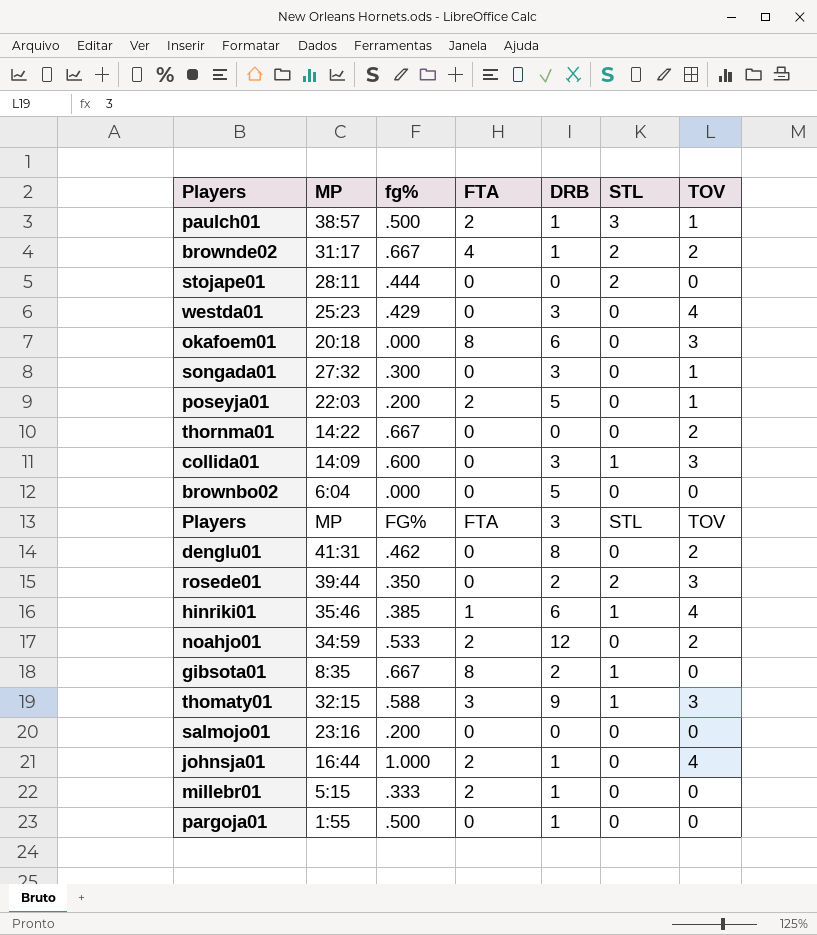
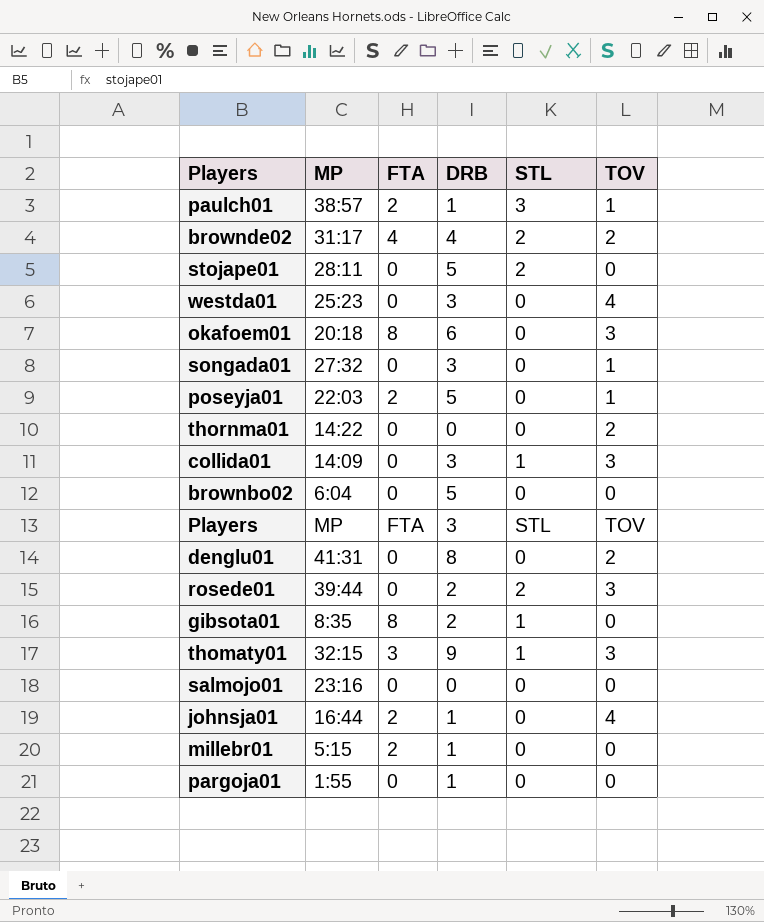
column fg% | position: 3 -> none
row hinriki01: 35:46 | .385 | 1 | 6 | 1 | 4 -> none
row noahjo01: 34:59 | .533 | 2 | 12 | 0 | 2 -> none
brownde02 | DRB: 1 -> 4
stojape01 | DRB: 0 -> 5

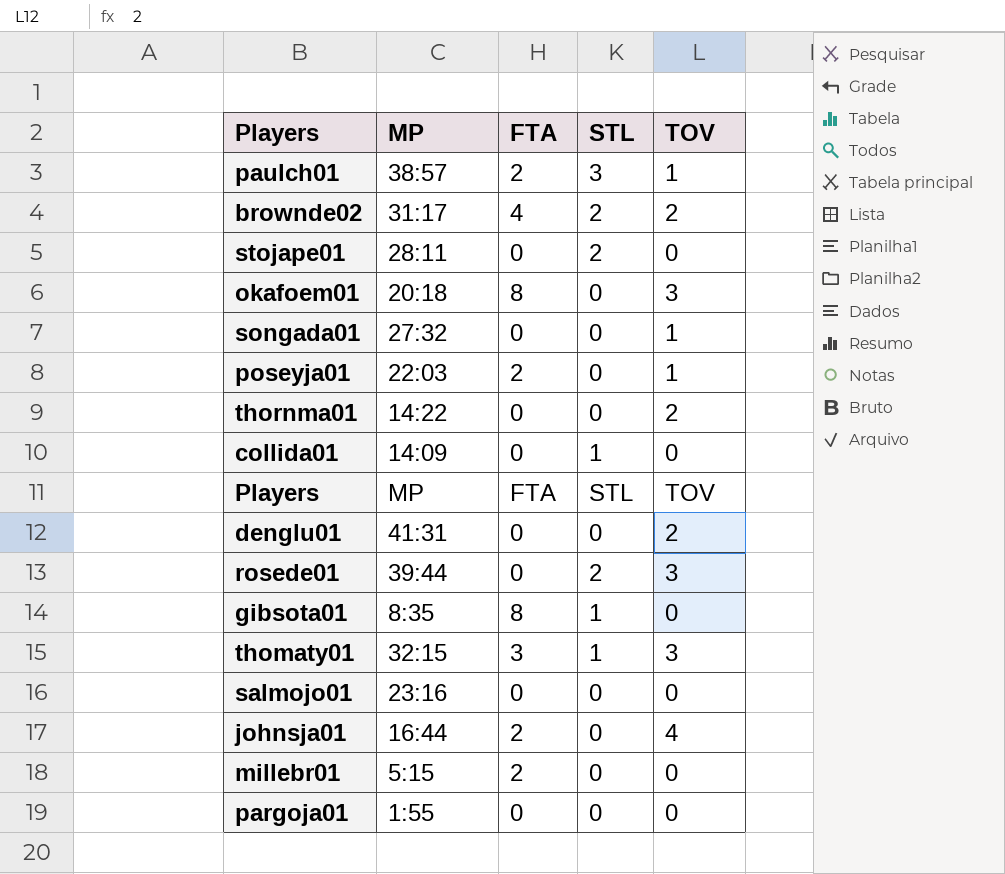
column DRB | position: 4 -> none
row westda01: 25:23 | 0 | 3 | 0 | 4 -> none
row brownbo02: 6:04 | 0 | 5 | 0 | 0 -> none
collida01 | TOV: 3 -> 0

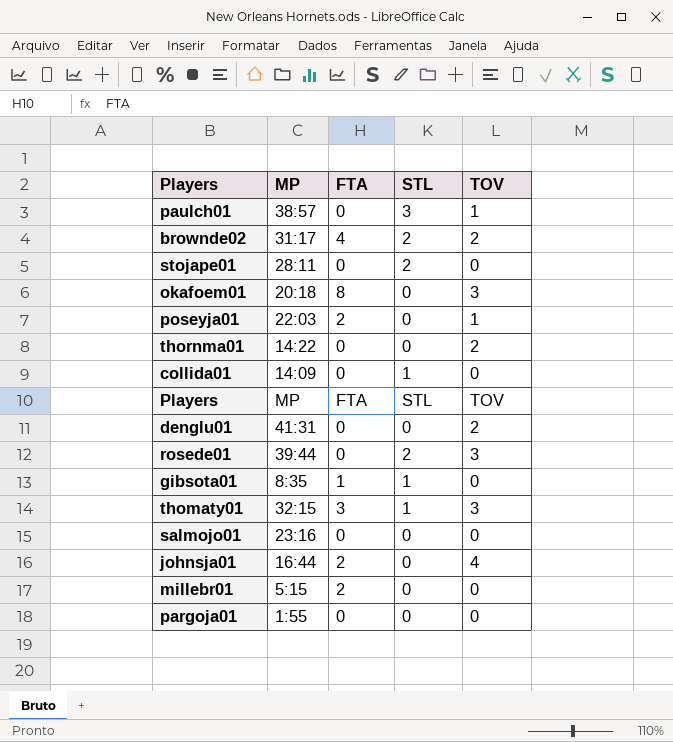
row songada01: 27:32 | 0 | 0 | 1 -> none
paulch01 | FTA: 2 -> 0
gibsota01 | FTA: 8 -> 1

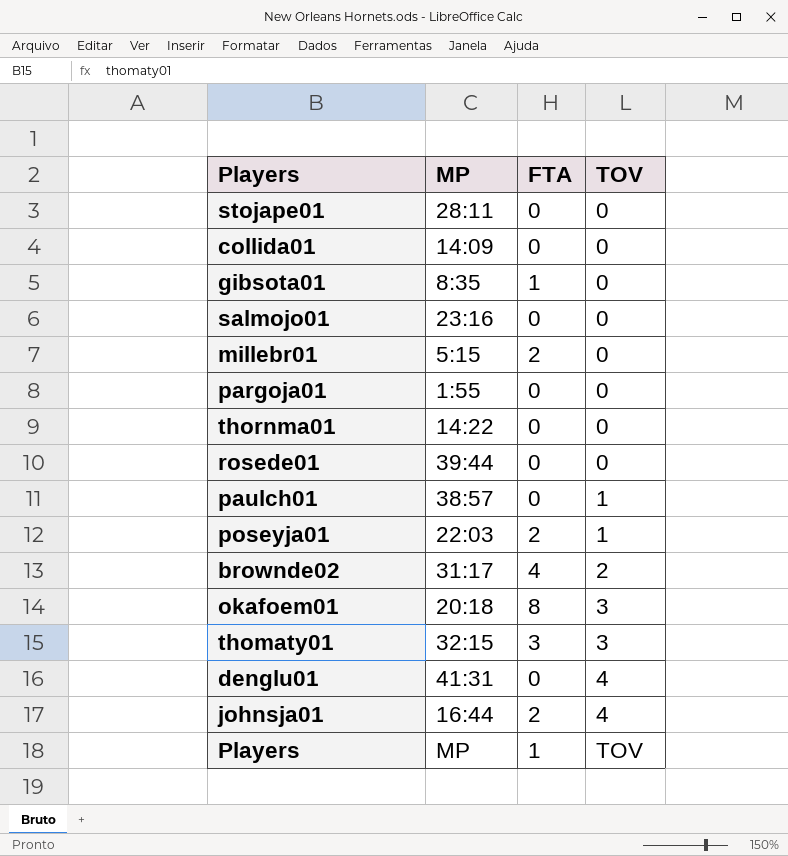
row order: none -> TOV ascending
column STL | position: 4 -> none
thornma01 | TOV: 2 -> 0
rosede01 | TOV: 3 -> 0
denglu01 | TOV: 2 -> 4
Players | FTA: FTA -> 1

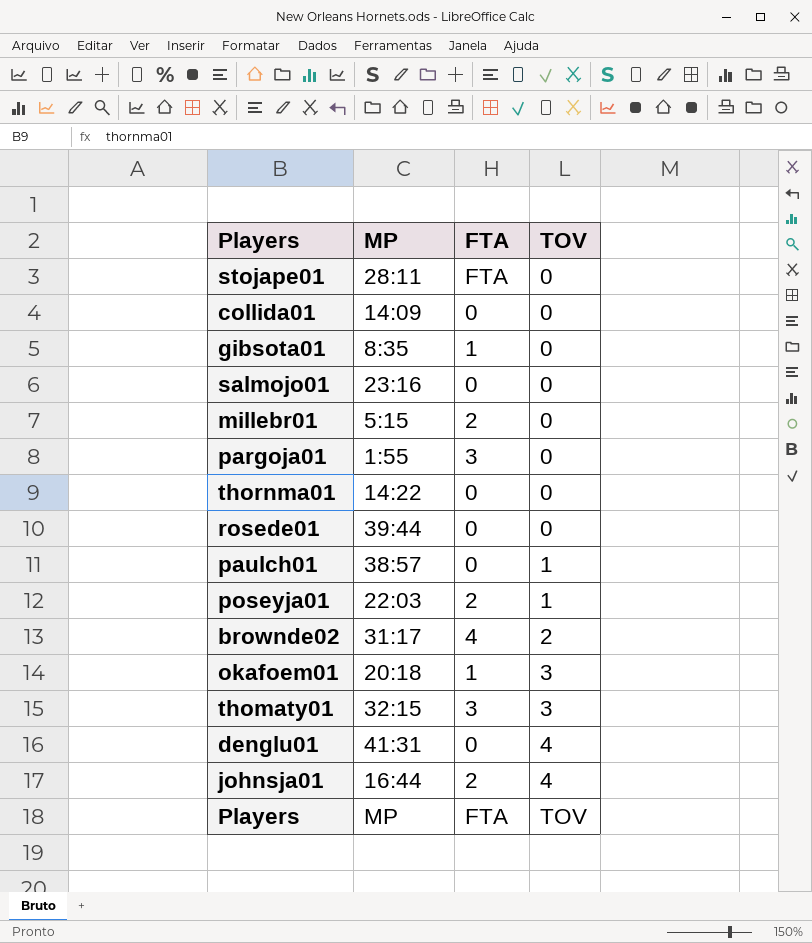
stojape01 | FTA: 0 -> FTA
pargoja01 | FTA: 0 -> 3
okafoem01 | FTA: 8 -> 1
Players | FTA: 1 -> FTA

